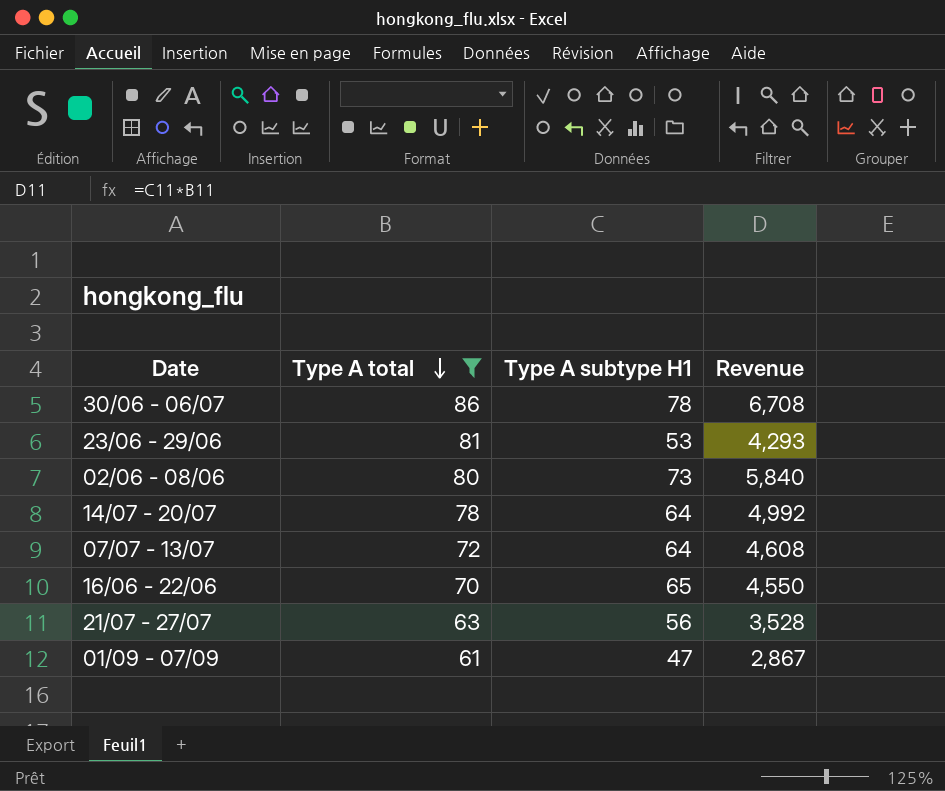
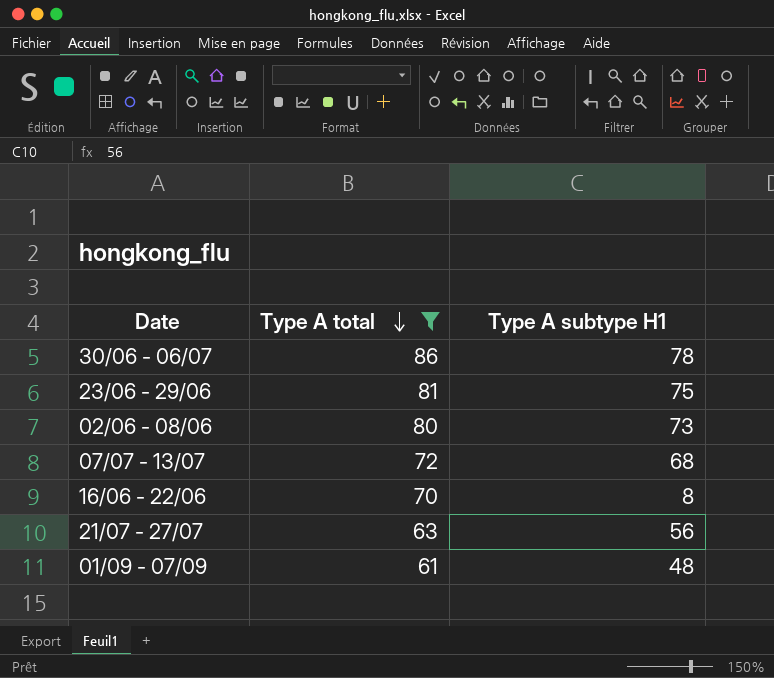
column Revenue | formula: [Type A total] * [Type A subtype H1] -> none
row 14/07 - 20/07: 78 | 64 | 4,992 -> none
23/06 - 29/06 | Type A subtype H1: 53 -> 75
07/07 - 13/07 | Type A subtype H1: 64 -> 68
16/06 - 22/06 | Type A subtype H1: 65 -> 8
01/09 - 07/09 | Type A subtype H1: 47 -> 48

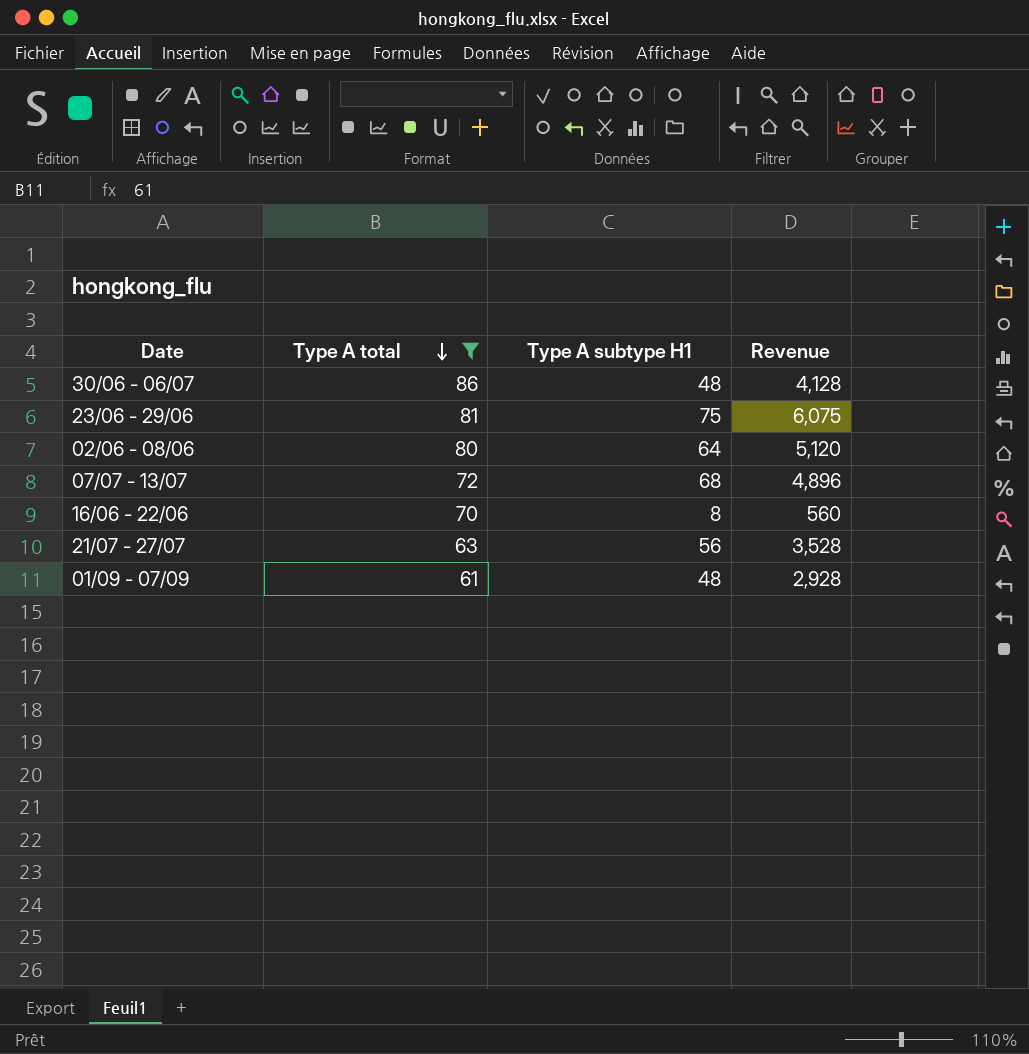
column Revenue | formula: none -> [Type A total] * [Type A subtype H1]
30/06 - 06/07 | Type A subtype H1: 78 -> 48
02/06 - 08/06 | Type A subtype H1: 73 -> 64

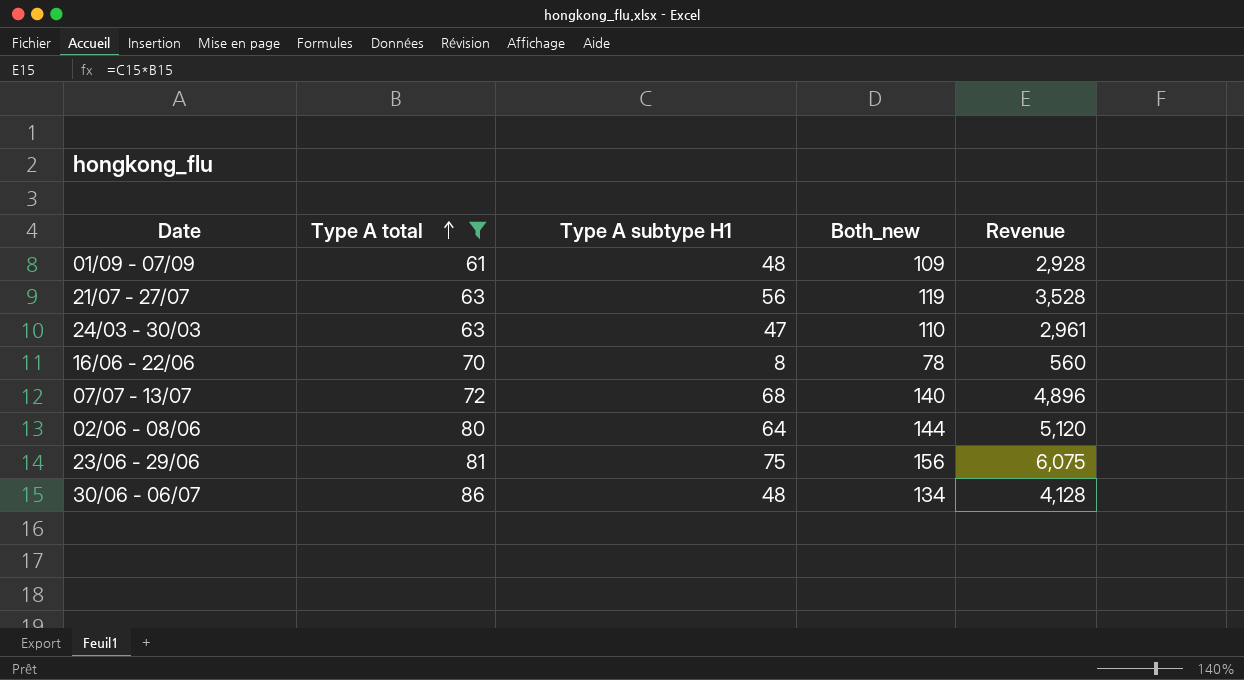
row order: Type A total descending -> Type A total ascending
column Both_new | formula: none -> [Type A total] + [Type A subtype H1]
row 24/03 - 30/03: none -> 63 | 47 | 110 | 2,961

